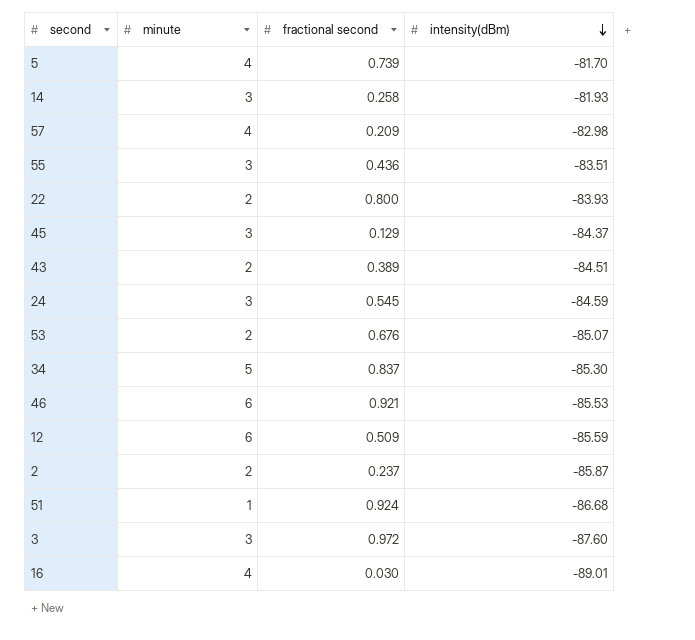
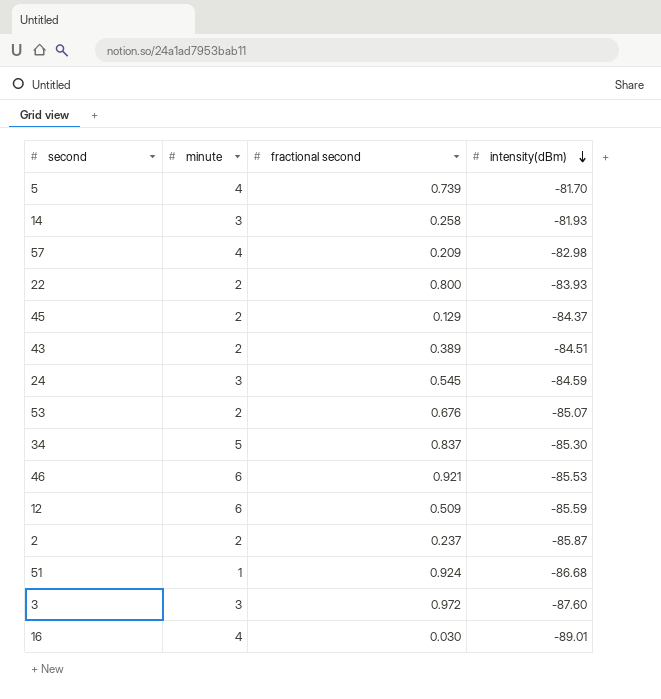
row 55: 3 | 0.436 | -83.51 -> none
45 | minute: 3 -> 2

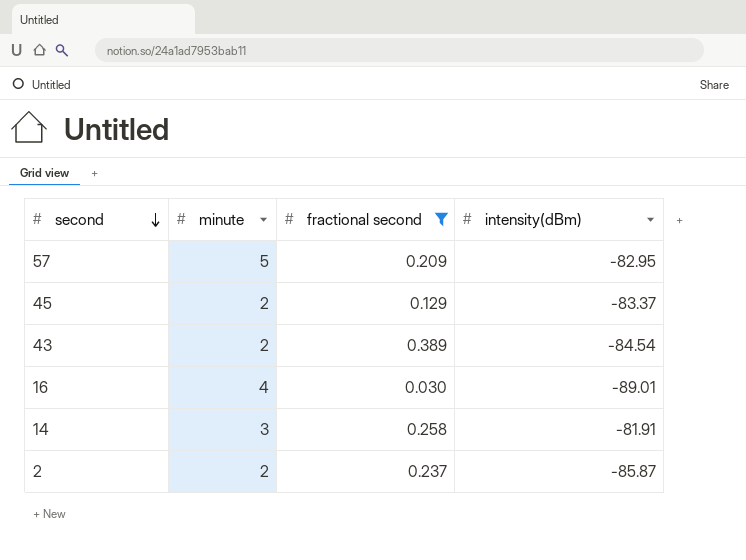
filter: none -> fractional second <= 0.389
row order: intensity(dBm) descending -> second descending
57 | minute: 4 -> 5
57 | intensity(dBm): -82.98 -> -82.95
45 | intensity(dBm): -84.37 -> -83.37
43 | intensity(dBm): -84.51 -> -84.54
14 | intensity(dBm): -81.93 -> -81.91

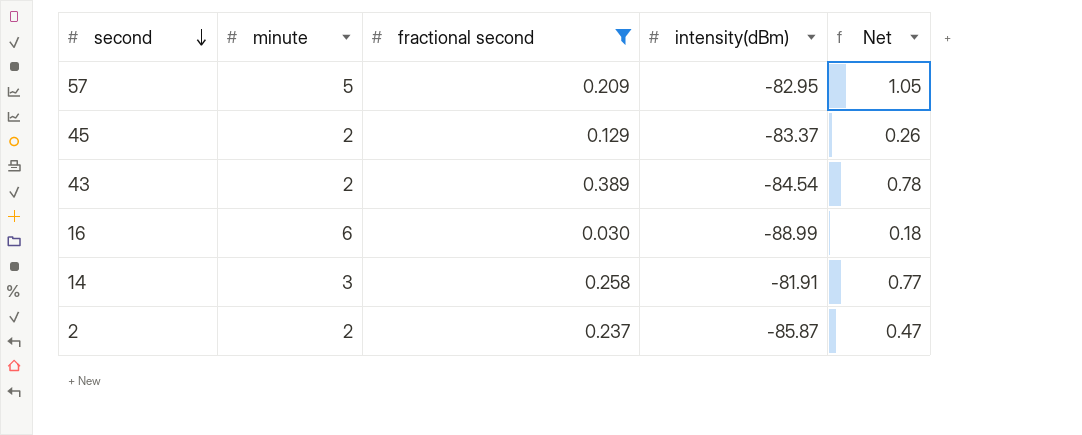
column Net | formula: none -> [minute] * [fractional second]
16 | minute: 4 -> 6
16 | intensity(dBm): -89.01 -> -88.99

